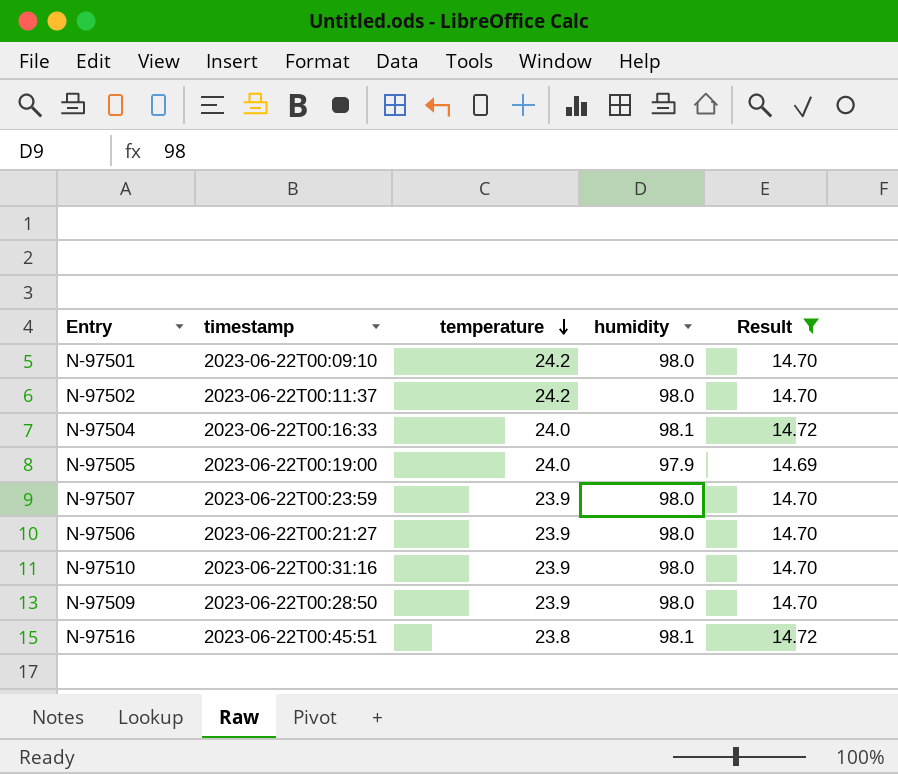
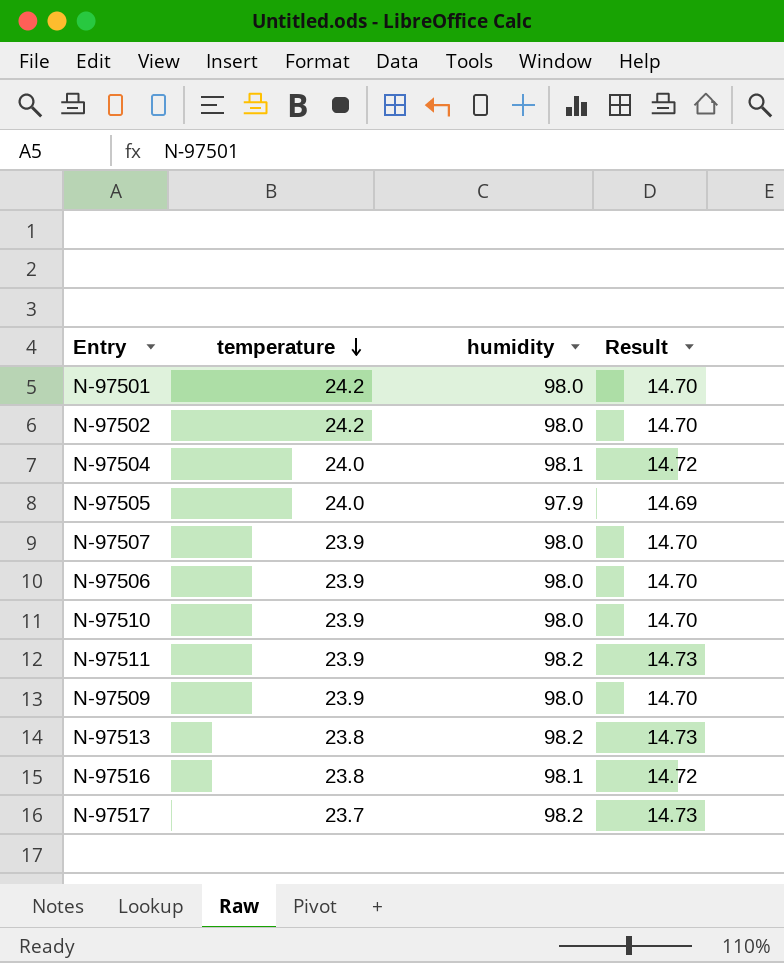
filter: Result != 14.73 -> none
column timestamp | position: 2 -> none

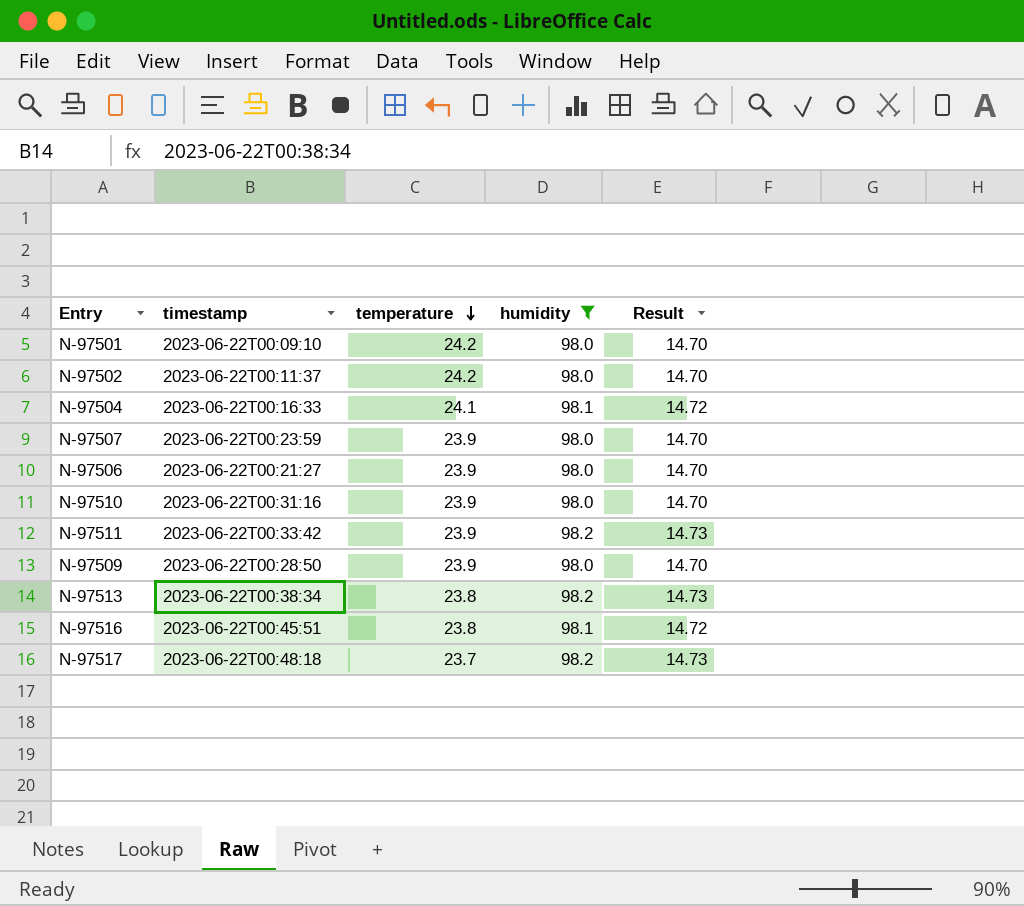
filter: none -> humidity != 97.9
column timestamp | position: none -> 2
N-97504 | temperature: 24.0 -> 24.1

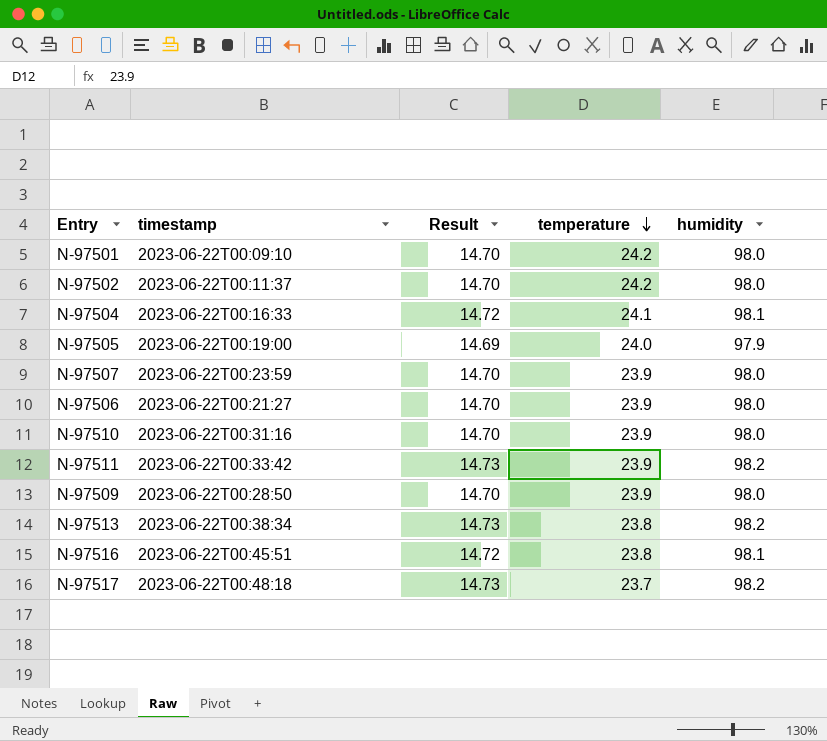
filter: humidity != 97.9 -> none
column Result | position: 5 -> 3

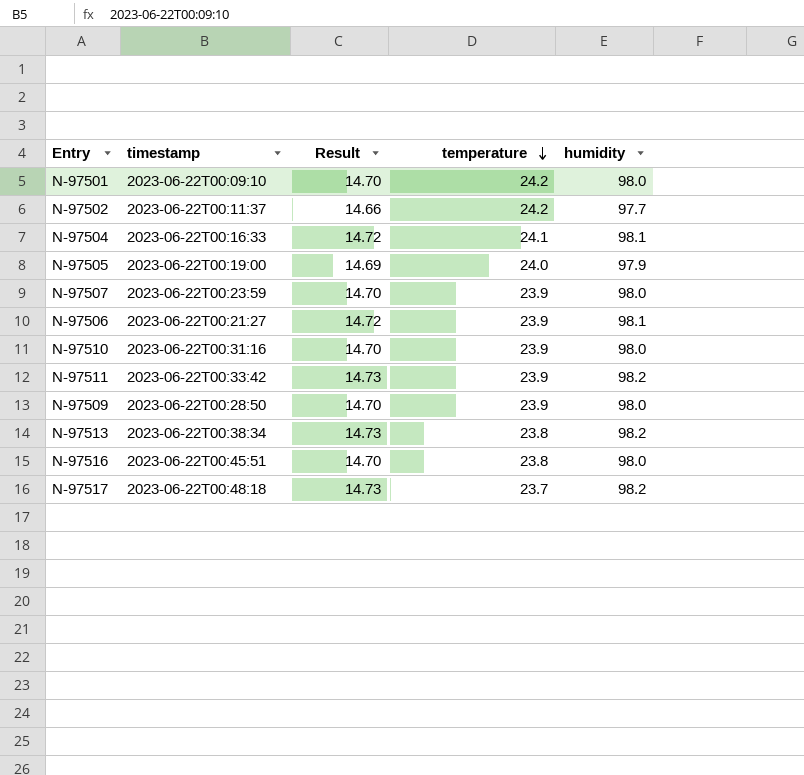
N-97502 | Result: 14.70 -> 14.66
N-97502 | humidity: 98.0 -> 97.7
N-97506 | Result: 14.70 -> 14.72
N-97506 | humidity: 98.0 -> 98.1
N-97516 | Result: 14.72 -> 14.70
N-97516 | humidity: 98.1 -> 98.0

